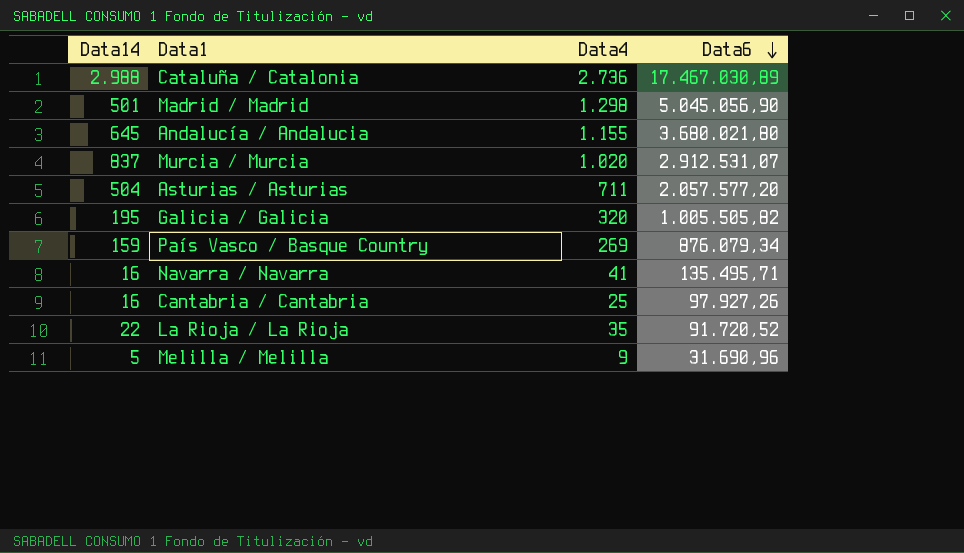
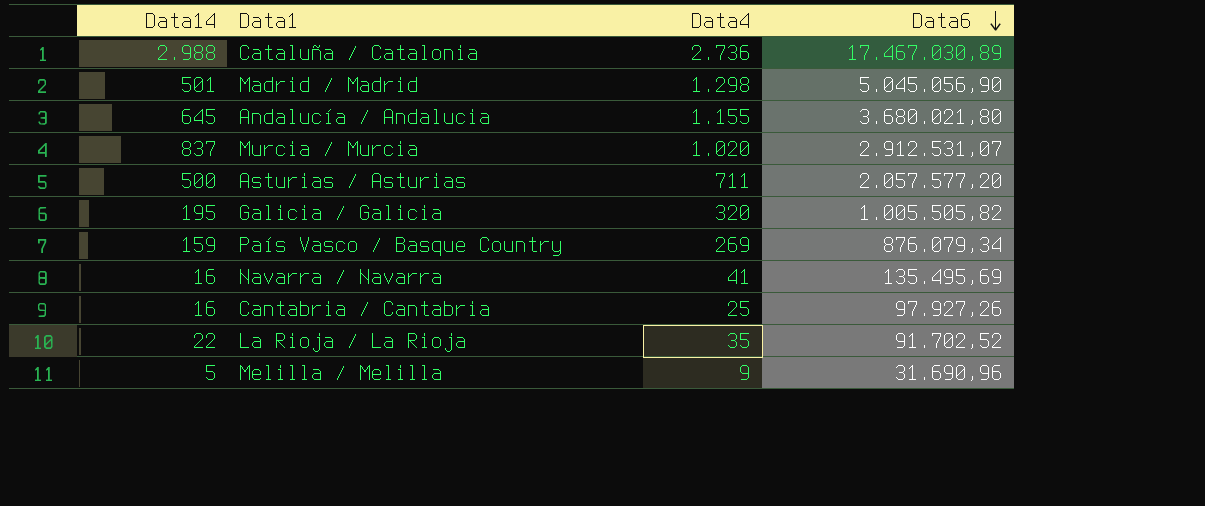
Asturias / Asturias | Data14: 504 -> 500
Navarra / Navarra | Data6: 135.495,71 -> 135.495,69
La Rioja / La Rioja | Data6: 91.720,52 -> 91.702,52

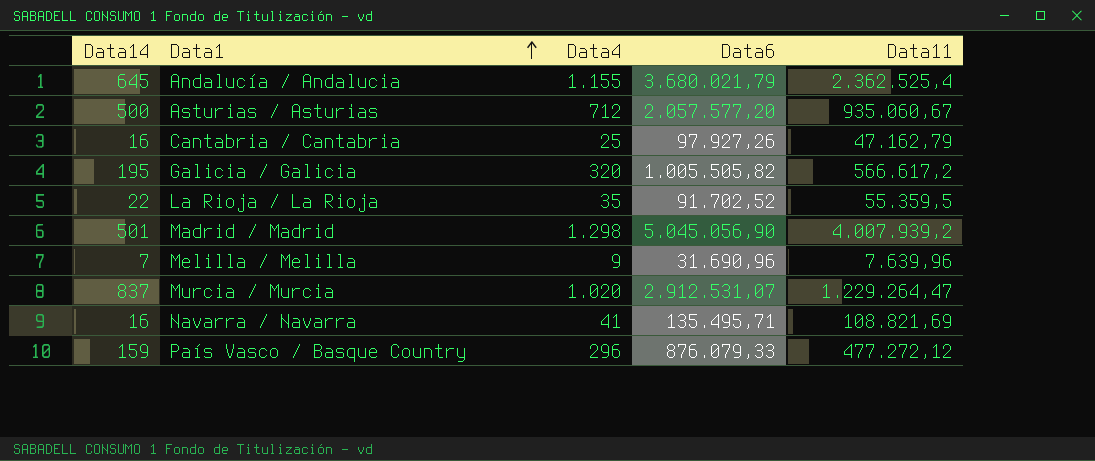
row order: Data6 descending -> Data1 ascending
column Data11 | position: none -> 5
row Cataluña / Catalonia: 2.988 | 2.736 | 17.467.030,89 -> none
Andalucía / Andalucia | Data6: 3.680.021,80 -> 3.680.021,79
Asturias / Asturias | Data4: 711 -> 712
Melilla / Melilla | Data14: 5 -> 7
Navarra / Navarra | Data6: 135.495,69 -> 135.495,71
País Vasco / Basque Country | Data4: 269 -> 296
País Vasco / Basque Country | Data6: 876.079,34 -> 876.079,33

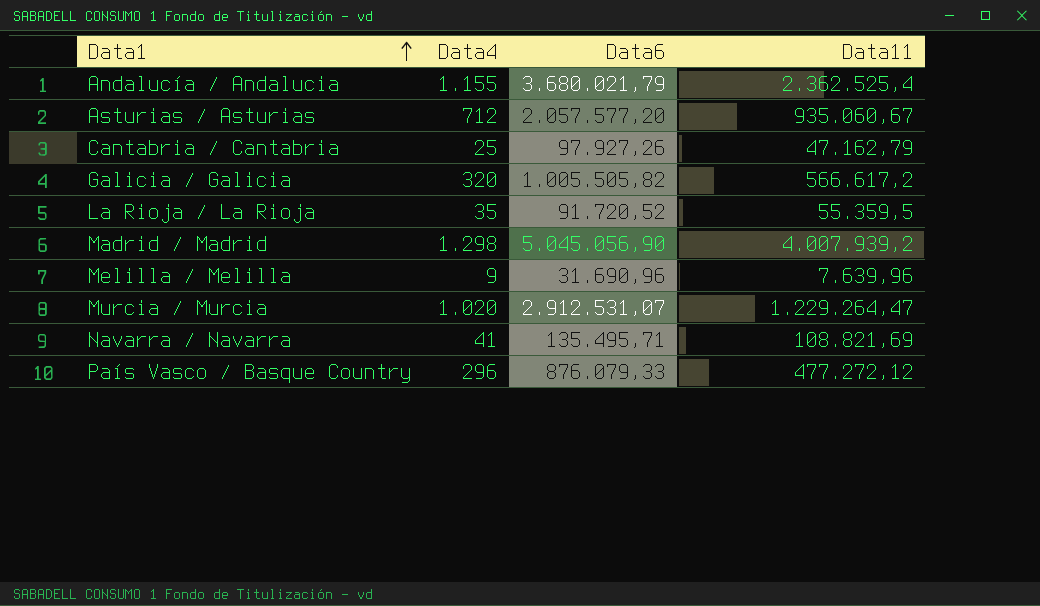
column Data14 | position: 1 -> none
La Rioja / La Rioja | Data6: 91.702,52 -> 91.720,52

